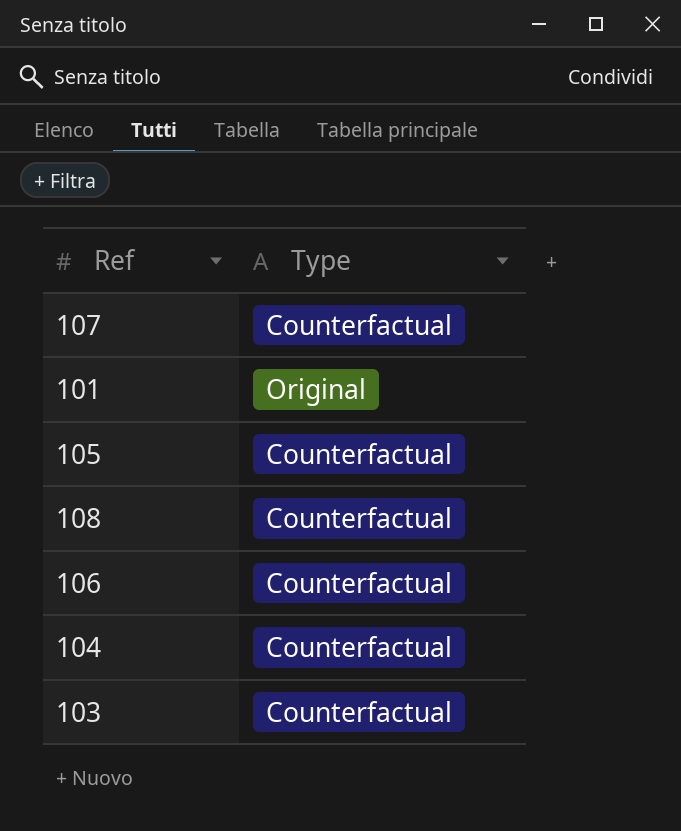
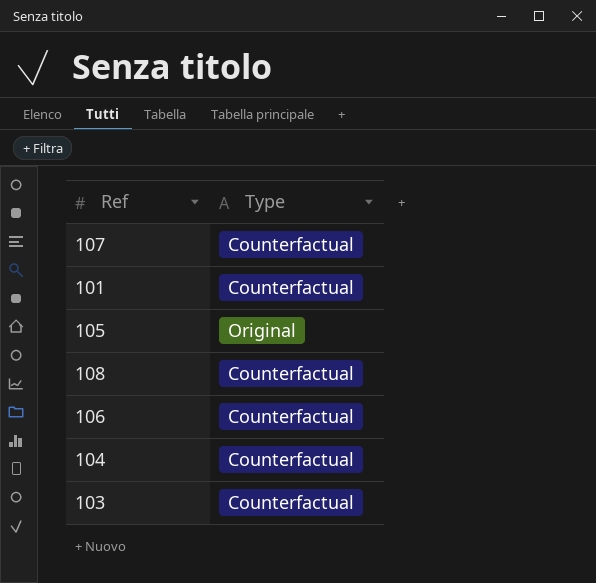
101 | Type: Original -> Counterfactual
105 | Type: Counterfactual -> Original

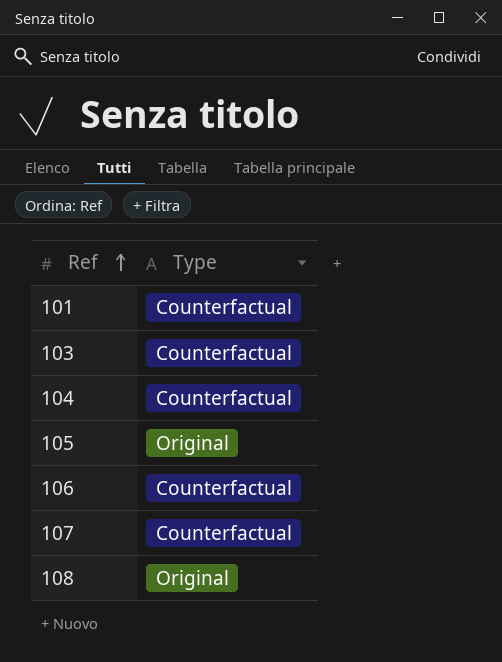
row order: none -> Ref ascending
108 | Type: Counterfactual -> Original

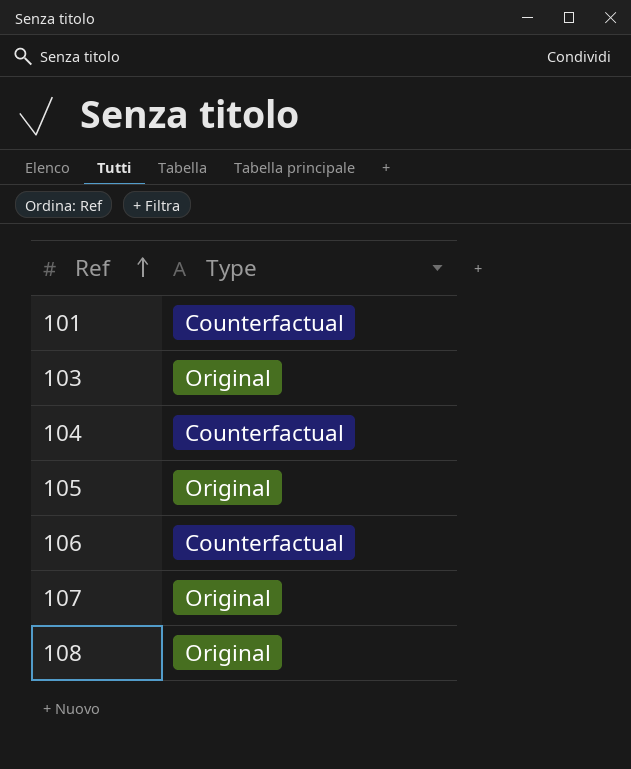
103 | Type: Counterfactual -> Original
107 | Type: Counterfactual -> Original

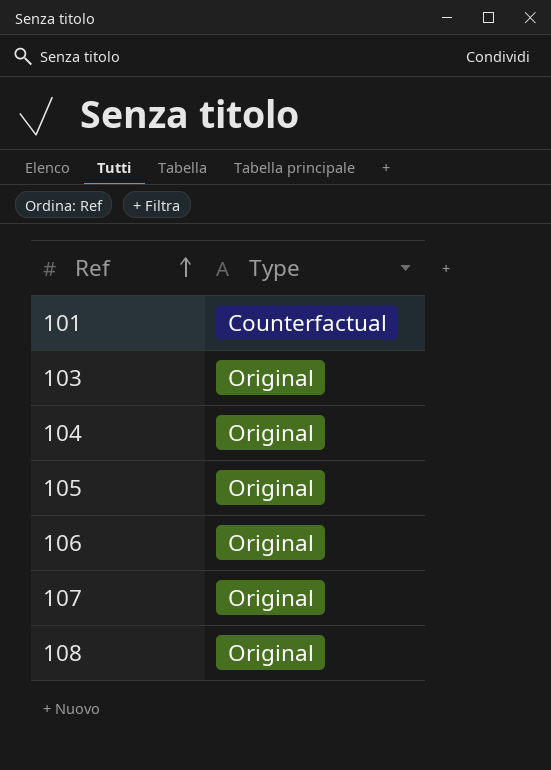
104 | Type: Counterfactual -> Original
106 | Type: Counterfactual -> Original

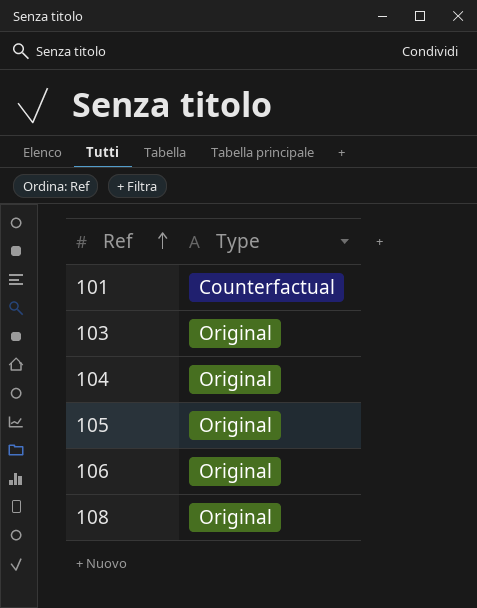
row 107: Original -> none

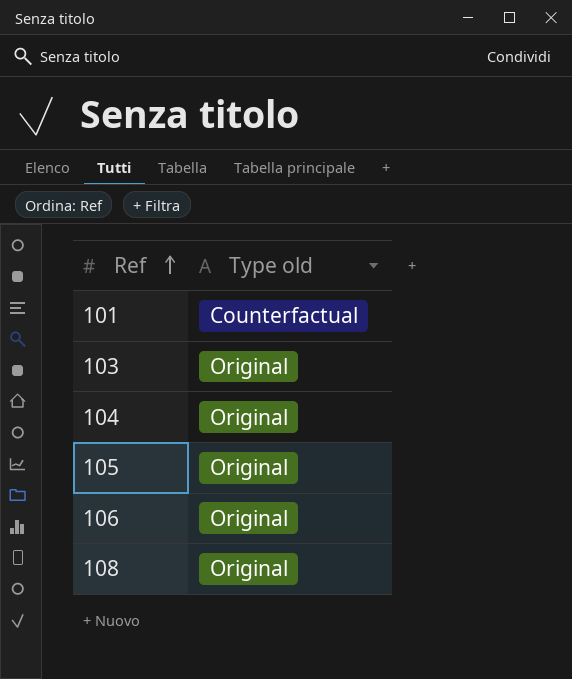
column name: Type -> Type old

